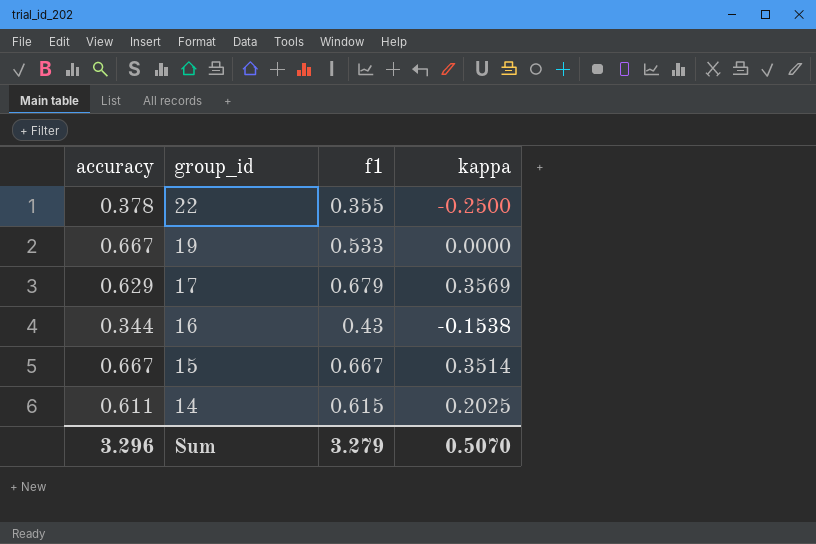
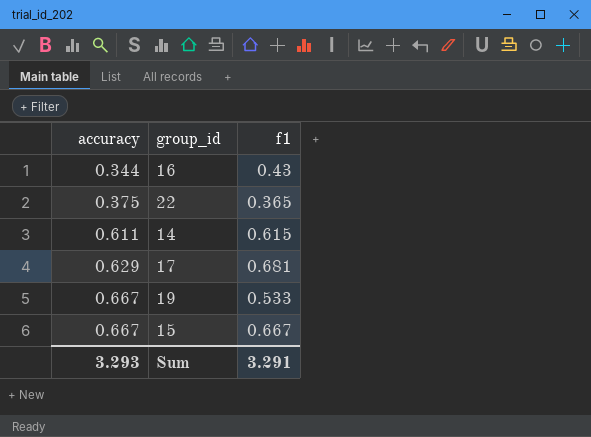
row order: group_id descending -> accuracy ascending
column kappa | position: 4 -> none
22 | accuracy: 0.378 -> 0.375
22 | f1: 0.355 -> 0.365
17 | f1: 0.679 -> 0.681
Sum | accuracy: 3.296 -> 3.293
Sum | f1: 3.279 -> 3.291

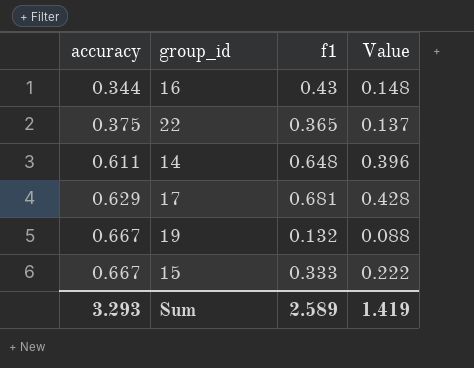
column Value | formula: none -> [accuracy] * [f1]
14 | f1: 0.615 -> 0.648
19 | f1: 0.533 -> 0.132
15 | f1: 0.667 -> 0.333
Sum | f1: 3.291 -> 2.589

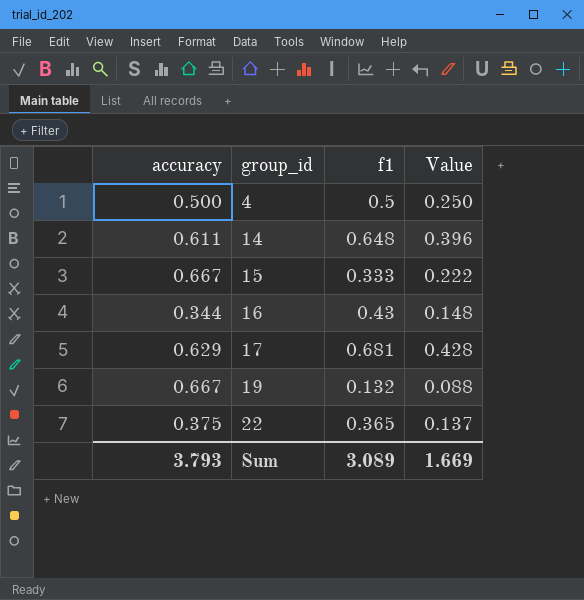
row order: accuracy ascending -> group_id ascending
row 4: none -> 0.500 | 0.5 | 0.250
Sum | accuracy: 3.293 -> 3.793
Sum | f1: 2.589 -> 3.089
Sum | Value: 1.419 -> 1.669

